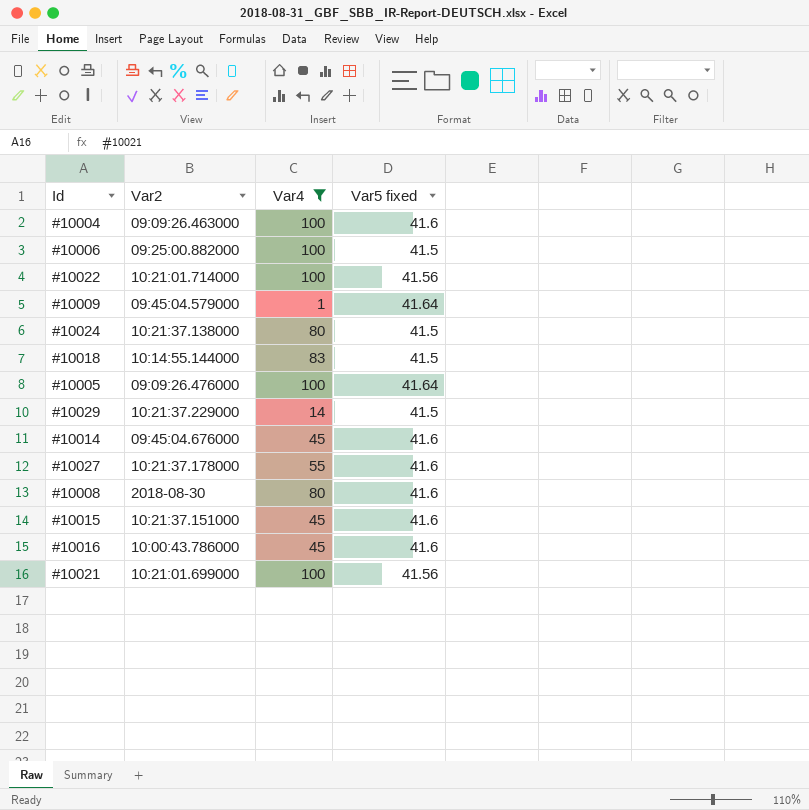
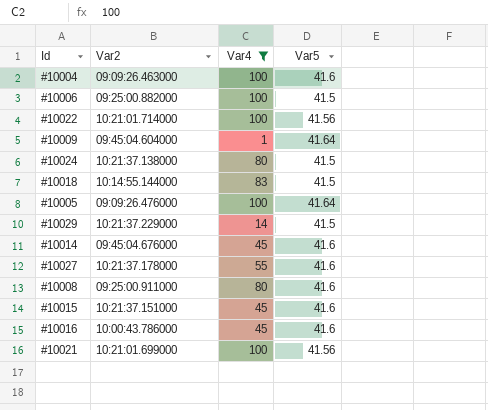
column name: Var5 fixed -> Var5
#10009 | Var2: 09:45:04.579000 -> 09:45:04.604000
#10008 | Var2: 2018-08-30 -> 09:25:00.911000

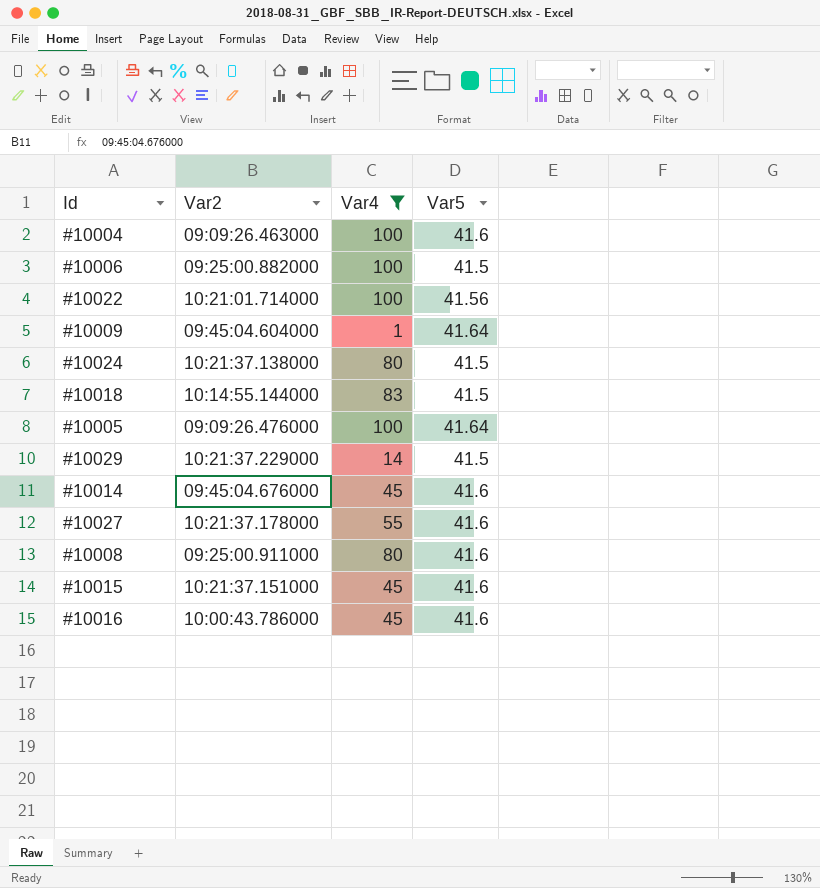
row #10021: 10:21:01.699000 | 100 | 41.56 -> none

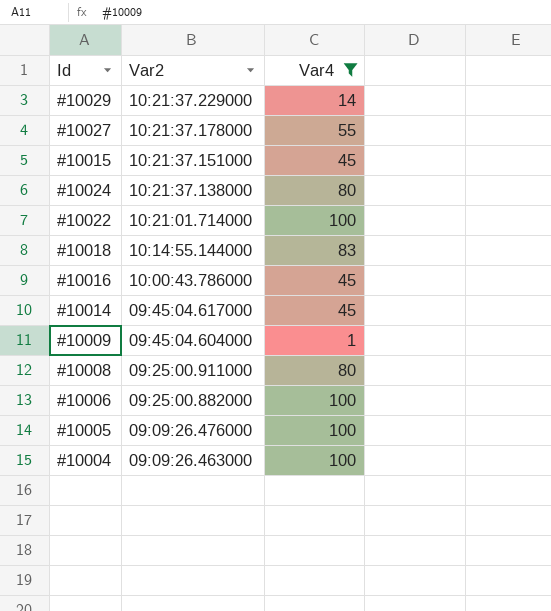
row order: none -> Var2 descending
column Var5 | position: 4 -> none
#10014 | Var2: 09:45:04.676000 -> 09:45:04.617000

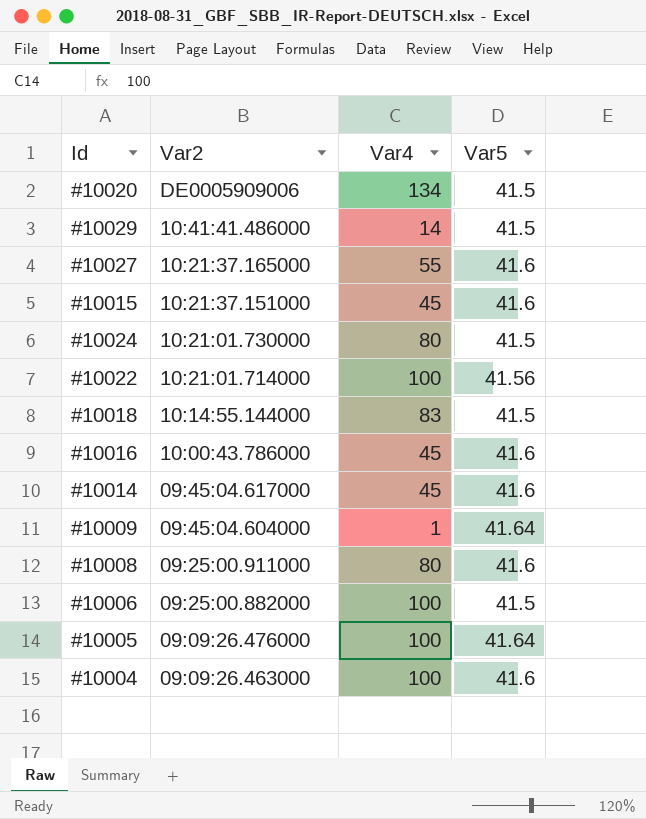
filter: Var4 != 134 -> none
column Var5 | position: none -> 4
#10029 | Var2: 10:21:37.229000 -> 10:41:41.486000
#10027 | Var2: 10:21:37.178000 -> 10:21:37.165000
#10024 | Var2: 10:21:37.138000 -> 10:21:01.730000

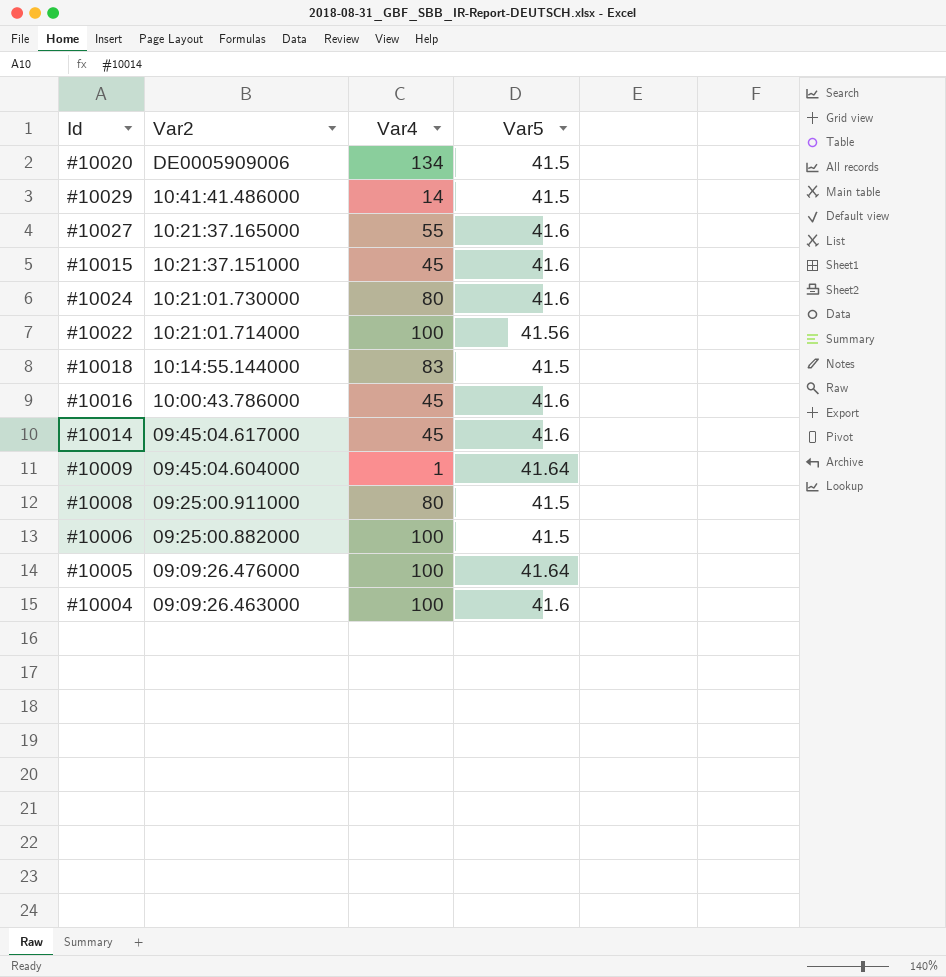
#10024 | Var5: 41.5 -> 41.6
#10008 | Var5: 41.6 -> 41.5

